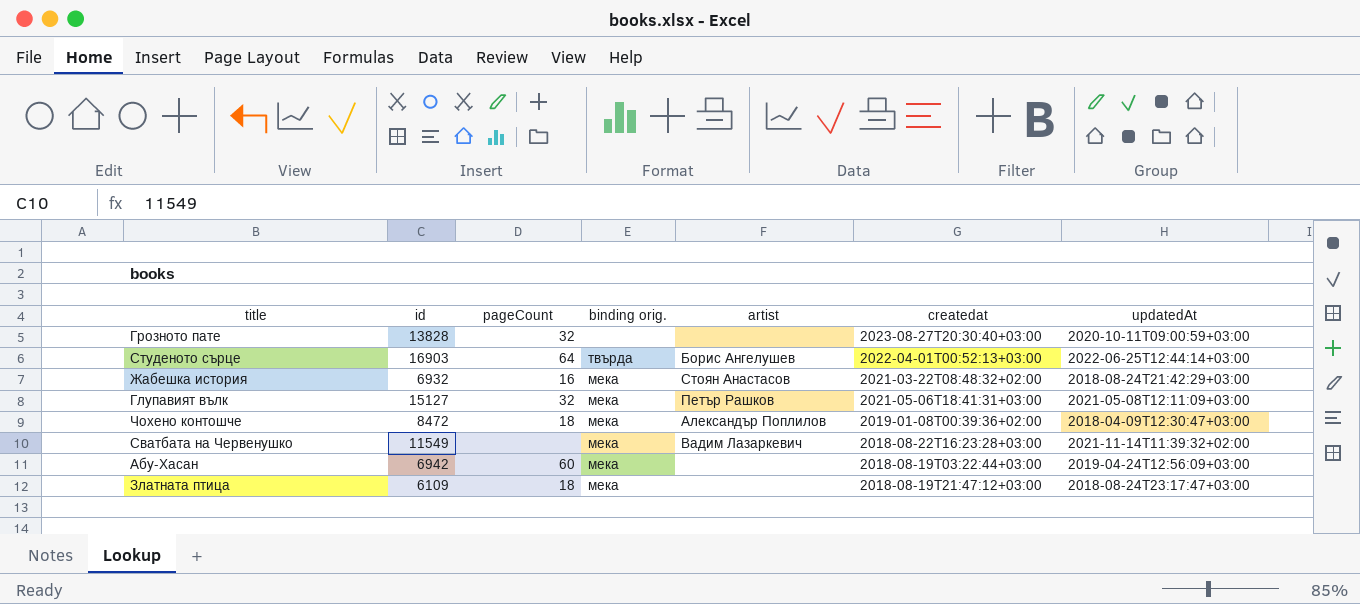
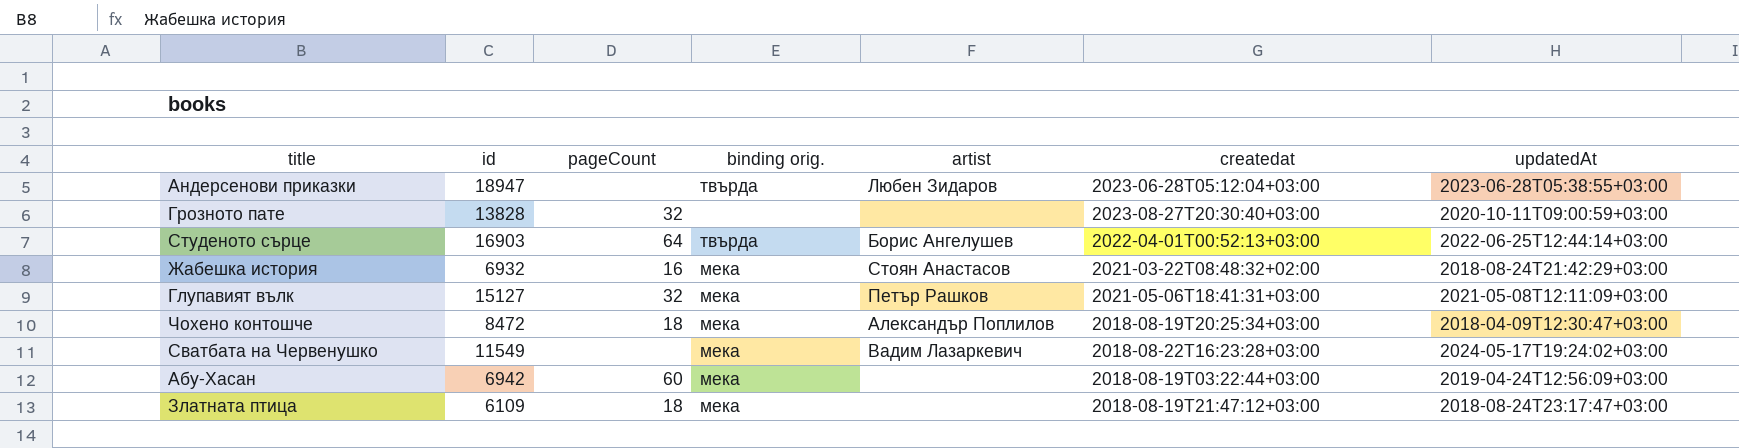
row Андерсенови приказки: none -> 18947 | none | твърда | Любен Зидаров | 2023-06-28T05:12:04+03:00 | 2023-06-28T05:38:55+03:00
Чохено контошче | createdat: 2019-01-08T00:39:36+02:00 -> 2018-08-19T20:25:34+03:00
Сватбата на Червенушко | updatedAt: 2021-11-14T11:39:32+02:00 -> 2024-05-17T19:24:02+03:00

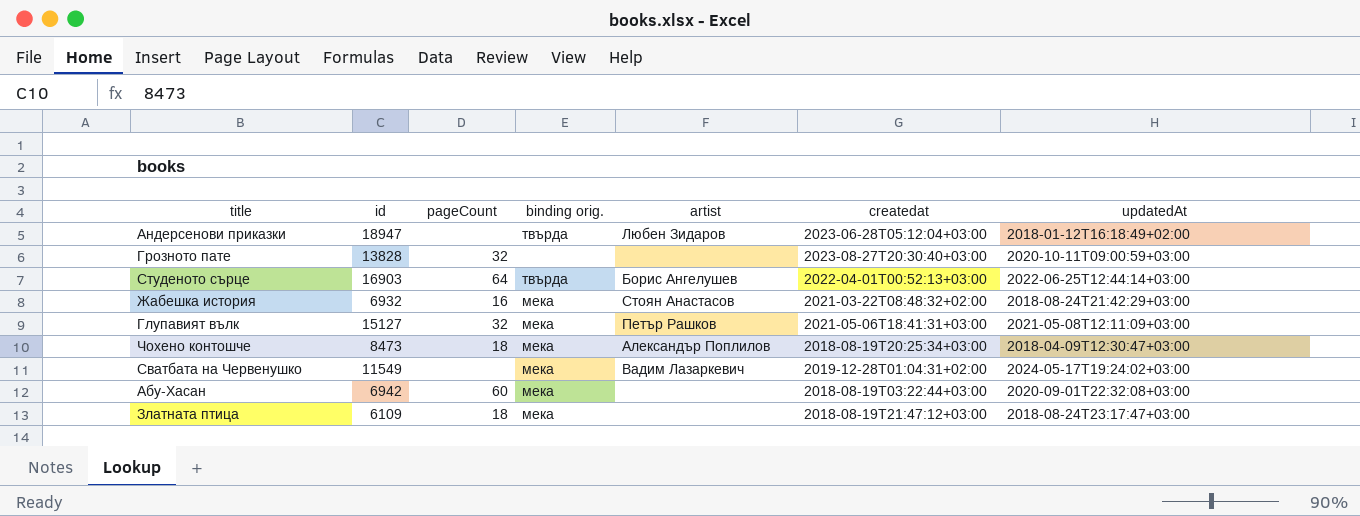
Андерсенови приказки | updatedAt: 2023-06-28T05:38:55+03:00 -> 2018-01-12T16:18:49+02:00
Чохено контошче | id: 8472 -> 8473
Сватбата на Червенушко | createdat: 2018-08-22T16:23:28+03:00 -> 2019-12-28T01:04:31+02:00
Абу-Хасан | updatedAt: 2019-04-24T12:56:09+03:00 -> 2020-09-01T22:32:08+03:00

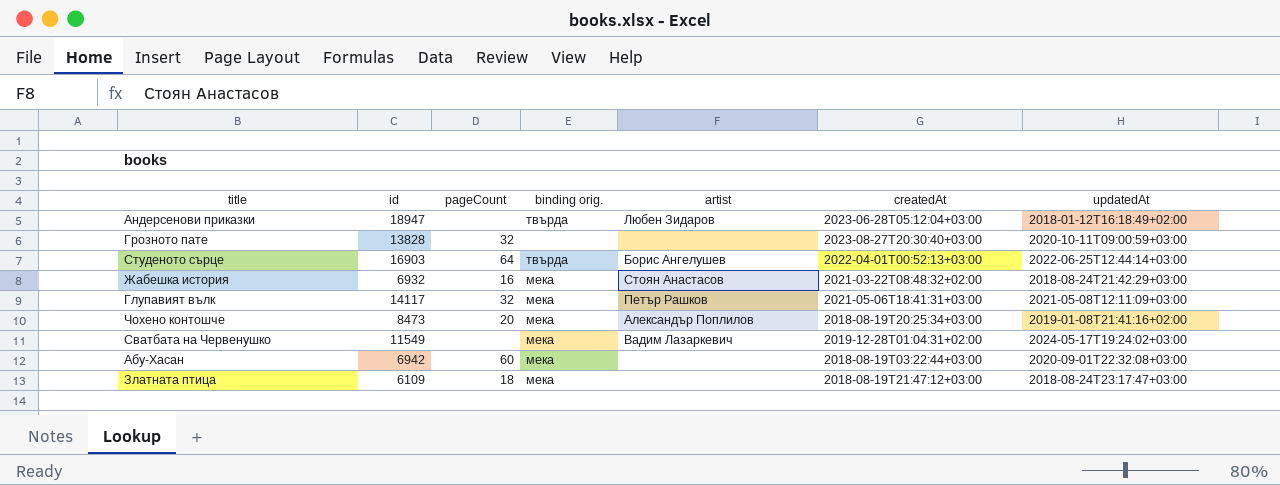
column name: createdat -> createdAt
Глупавият вълк | id: 15127 -> 14117
Чохено контошче | pageCount: 18 -> 20
Чохено контошче | updatedAt: 2018-04-09T12:30:47+03:00 -> 2019-01-08T21:41:16+02:00

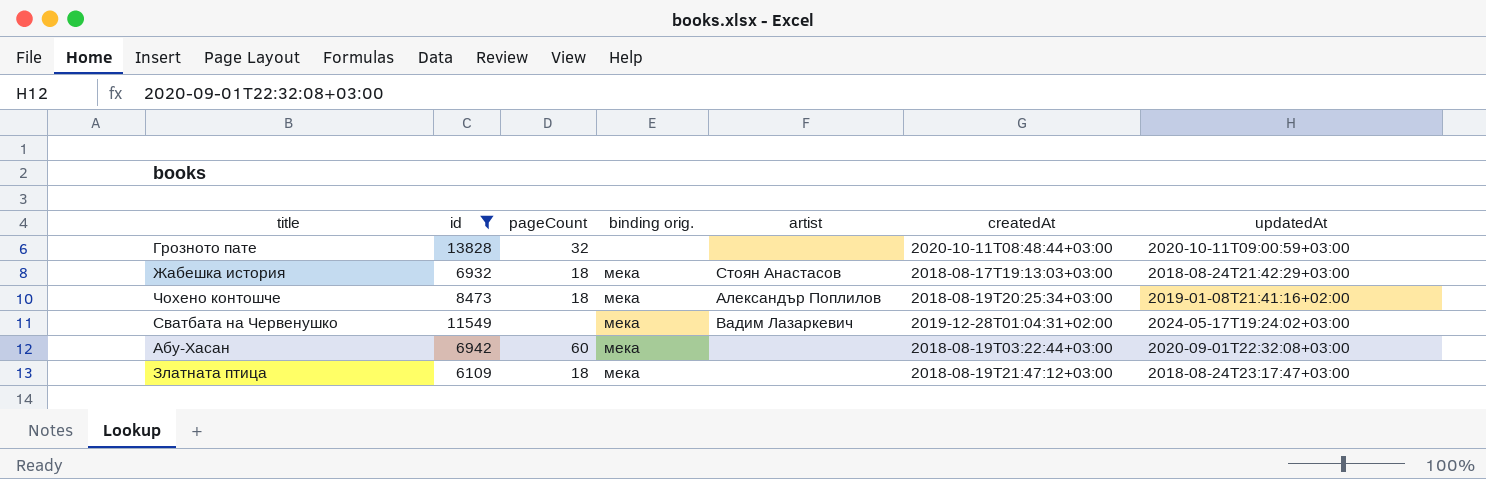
filter: none -> id <= 13828
Грозното пате | createdAt: 2023-08-27T20:30:40+03:00 -> 2020-10-11T08:48:44+03:00
Жабешка история | pageCount: 16 -> 18
Жабешка история | createdAt: 2021-03-22T08:48:32+02:00 -> 2018-08-17T19:13:03+03:00
Чохено контошче | pageCount: 20 -> 18

